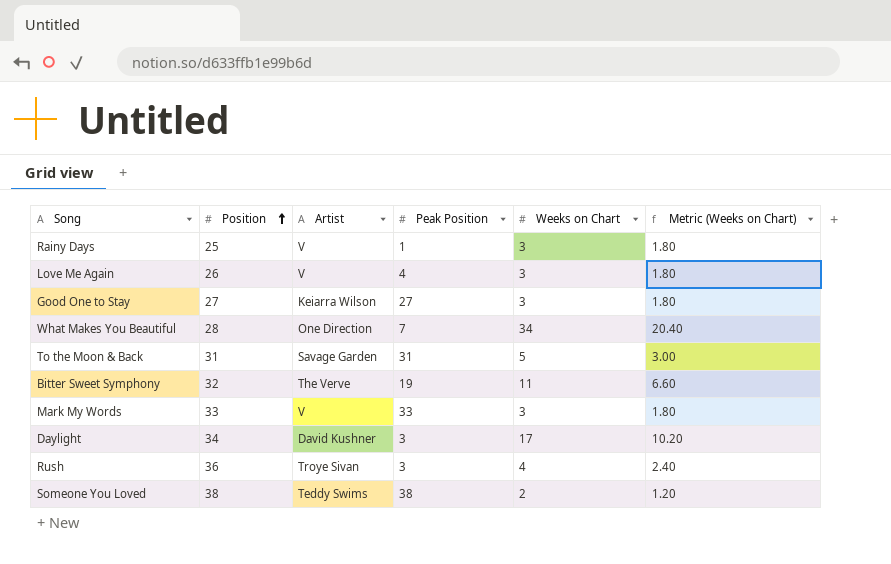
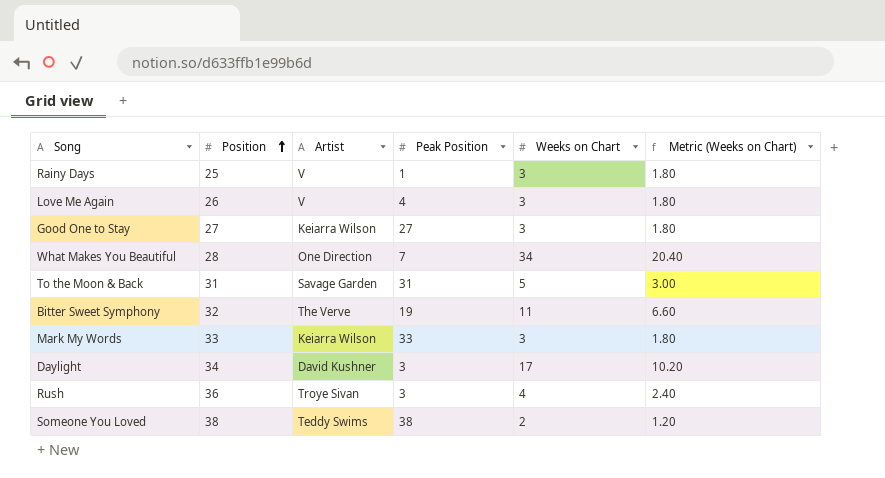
Mark My Words | Artist: V -> Keiarra Wilson

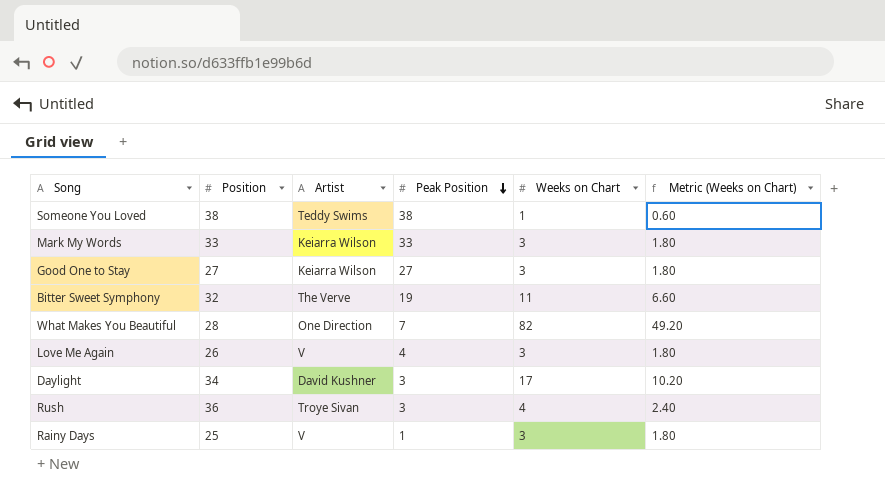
row order: Position ascending -> Peak Position descending
row To the Moon & Back: 31 | Savage Garden | 31 | 5 | 3.00 -> none
Someone You Loved | Weeks on Chart: 2 -> 1
Someone You Loved | Metric (Weeks on Chart): 1.20 -> 0.60
What Makes You Beautiful | Weeks on Chart: 34 -> 82
What Makes You Beautiful | Metric (Weeks on Chart): 20.40 -> 49.20

